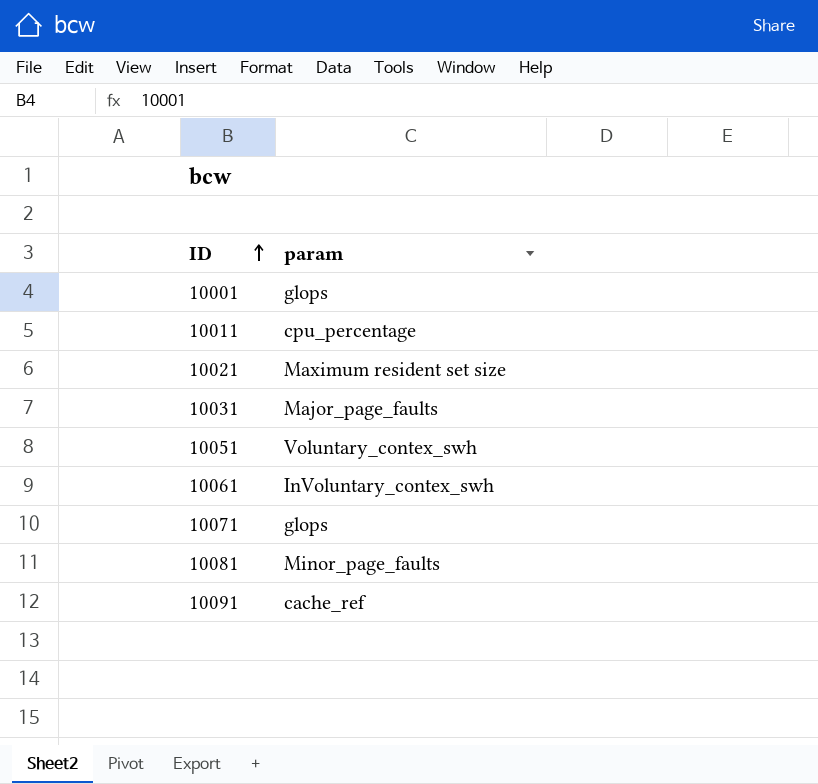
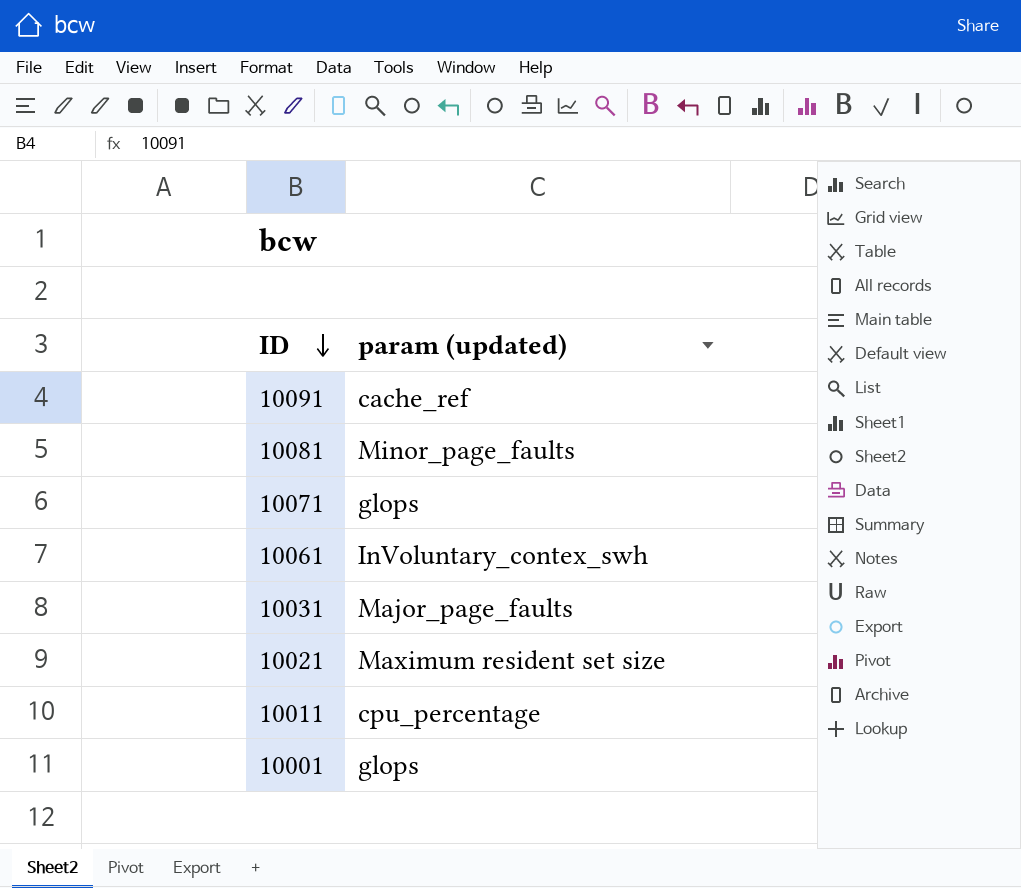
row order: ID ascending -> ID descending
column name: param -> param (updated)
row 10051: Voluntary_contex_swh -> none

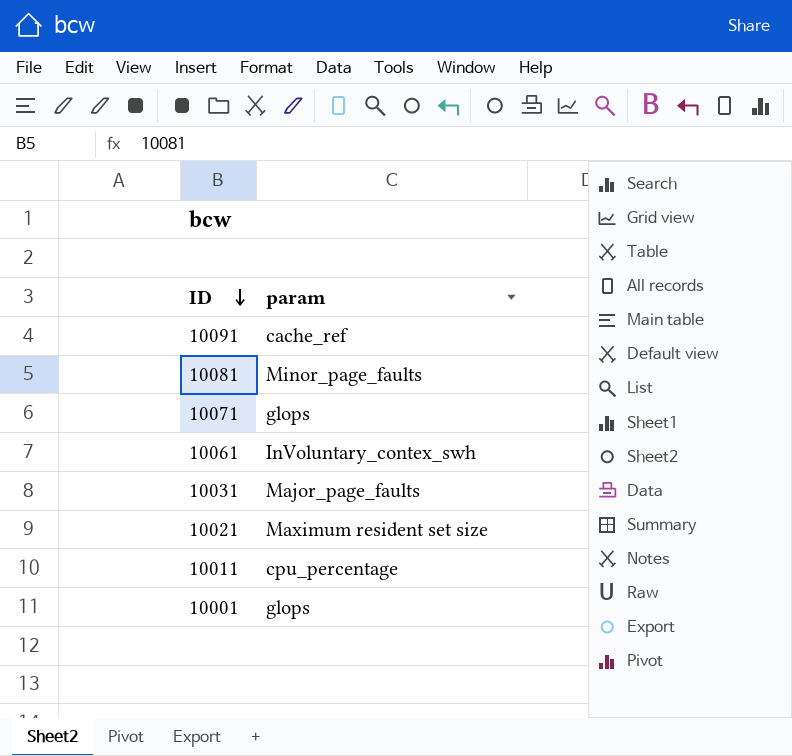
column name: param (updated) -> param

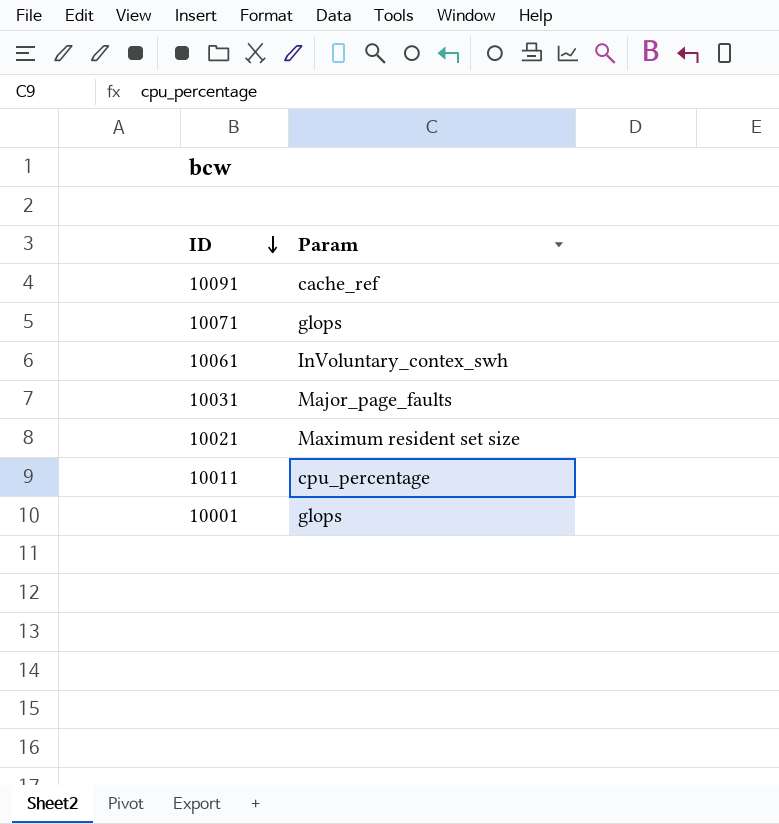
column name: param -> Param
row 10081: Minor_page_faults -> none

